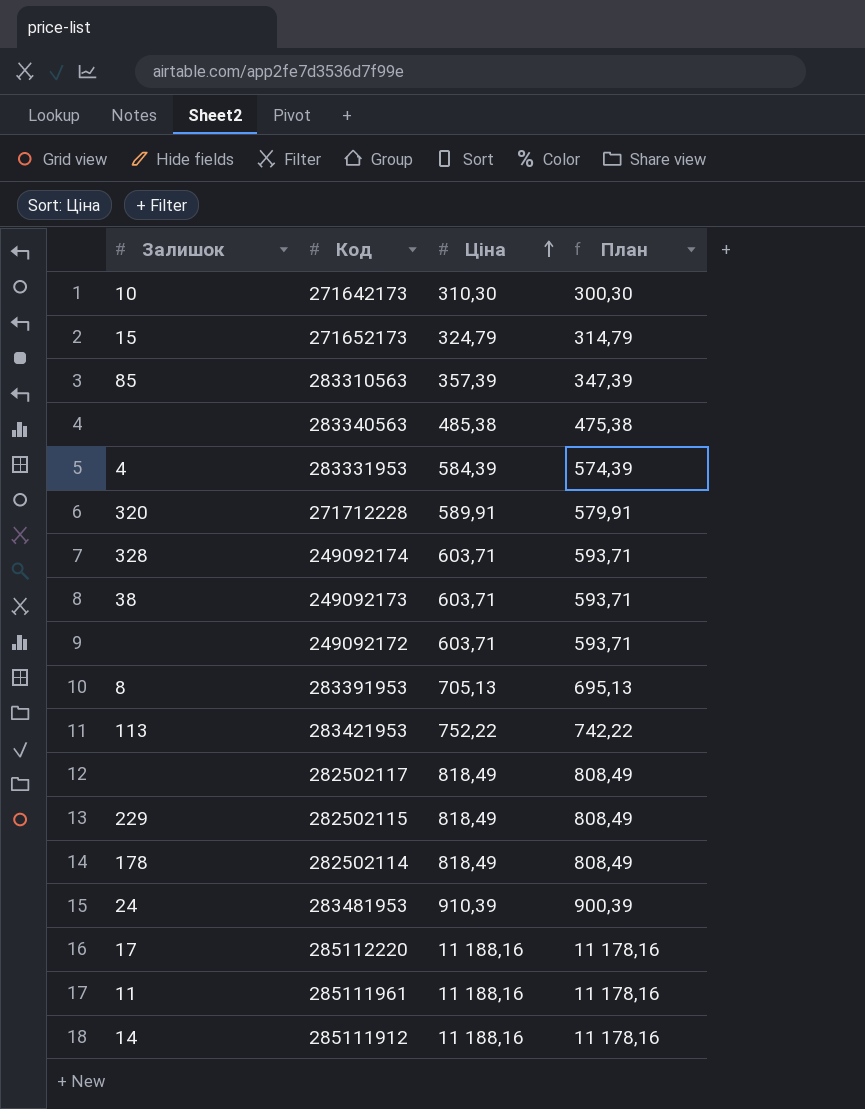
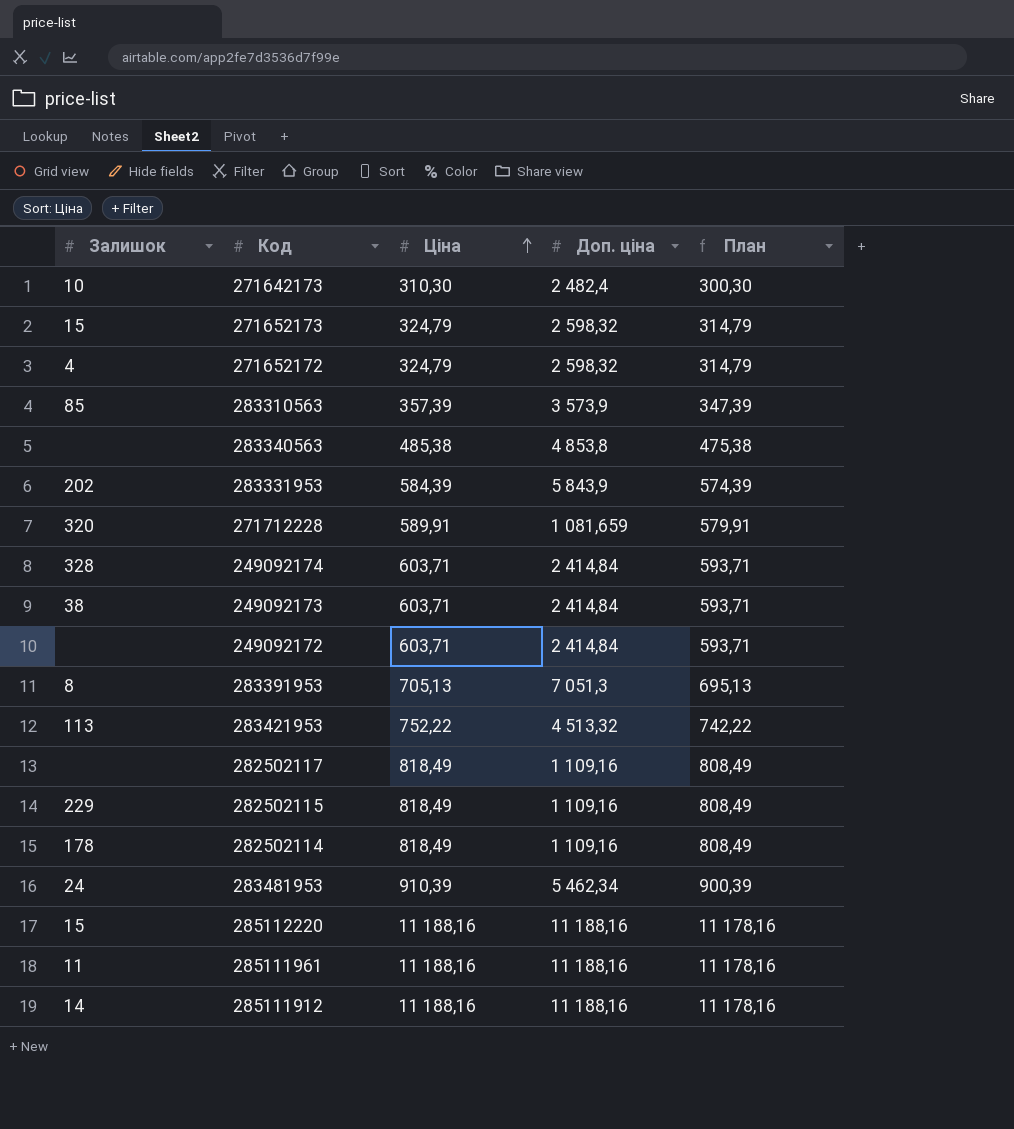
column Доп. ціна | position: none -> 4
row 271652172: none -> 4 | 324,79 | 2 598,32 | 314,79
283331953 | Залишок: 4 -> 202
285112220 | Залишок: 17 -> 15

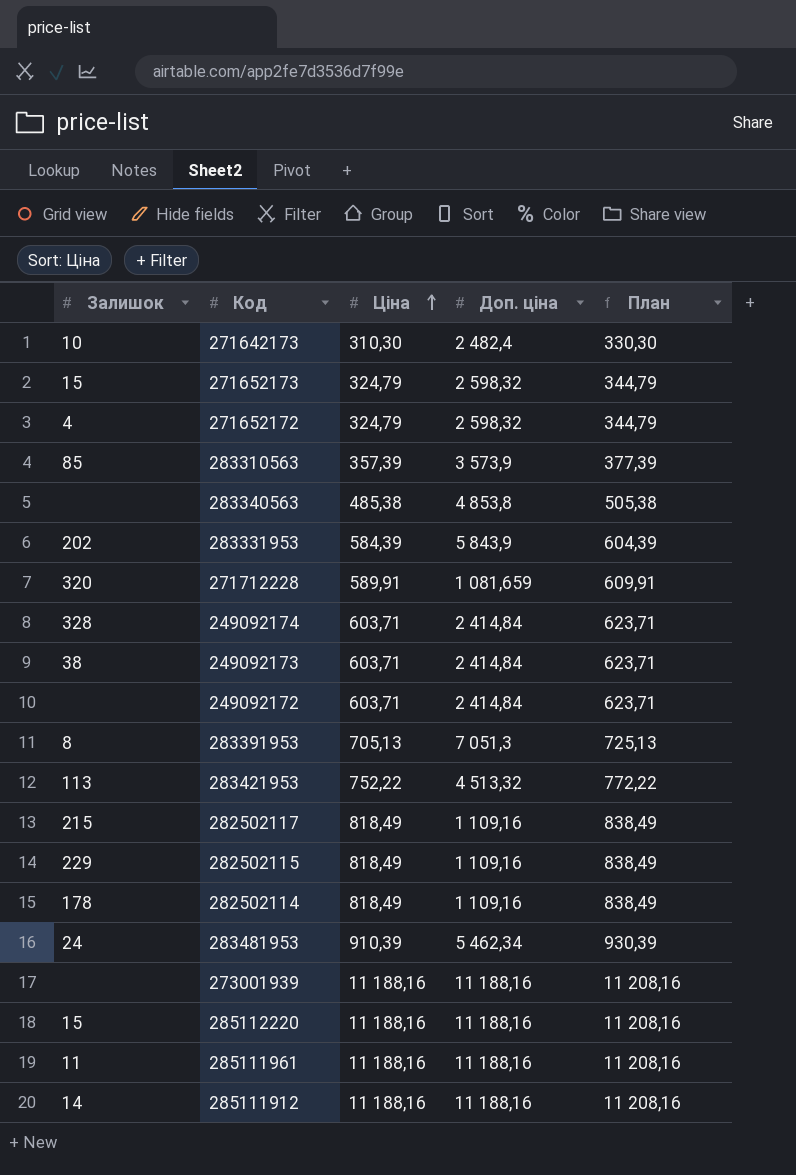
column План | formula: [Ціна] - 10 -> [Ціна] + 20
282502117 | Залишок: none -> 215
row 273001939: none -> none | 11 188,16 | 11 188,16 | 11 208,16

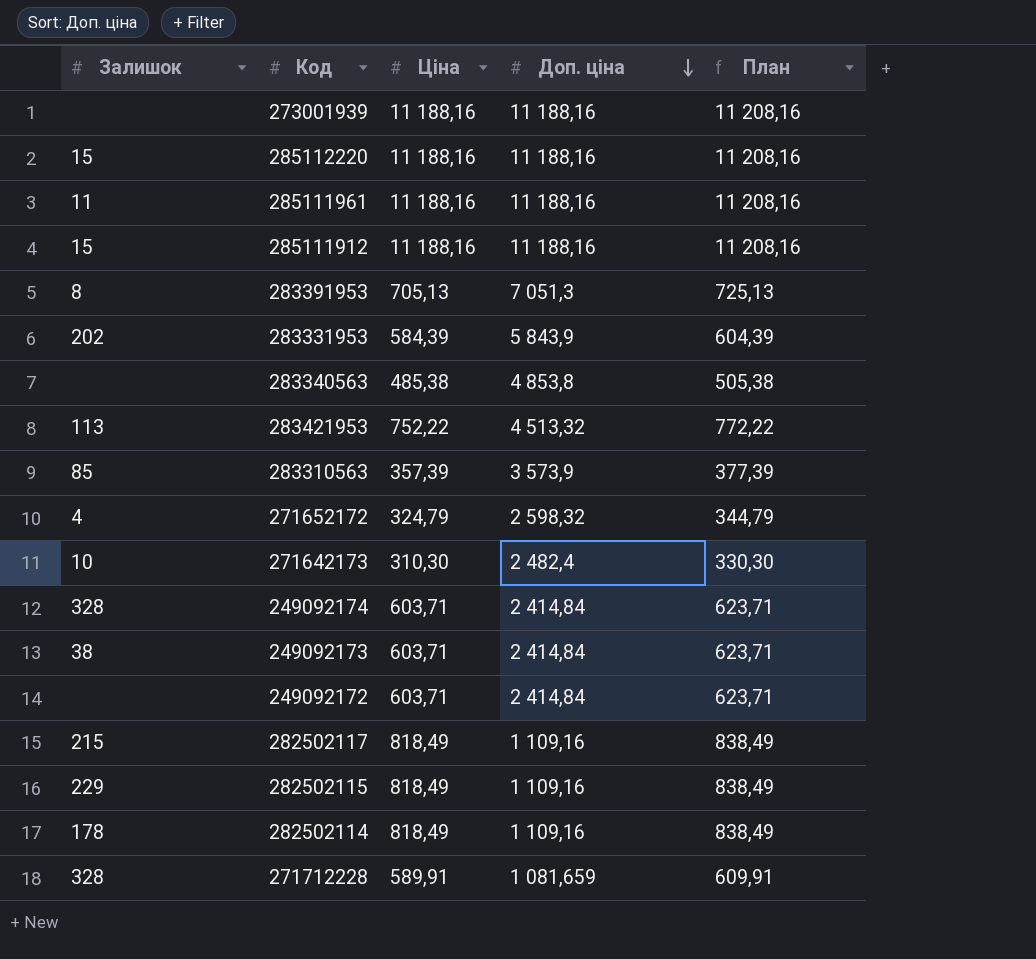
row order: Ціна ascending -> Доп. ціна descending
row 271652173: 15 | 324,79 | 2 598,32 | 344,79 -> none
row 283481953: 24 | 910,39 | 5 462,34 | 930,39 -> none
285111912 | Залишок: 14 -> 15
271712228 | Залишок: 320 -> 328

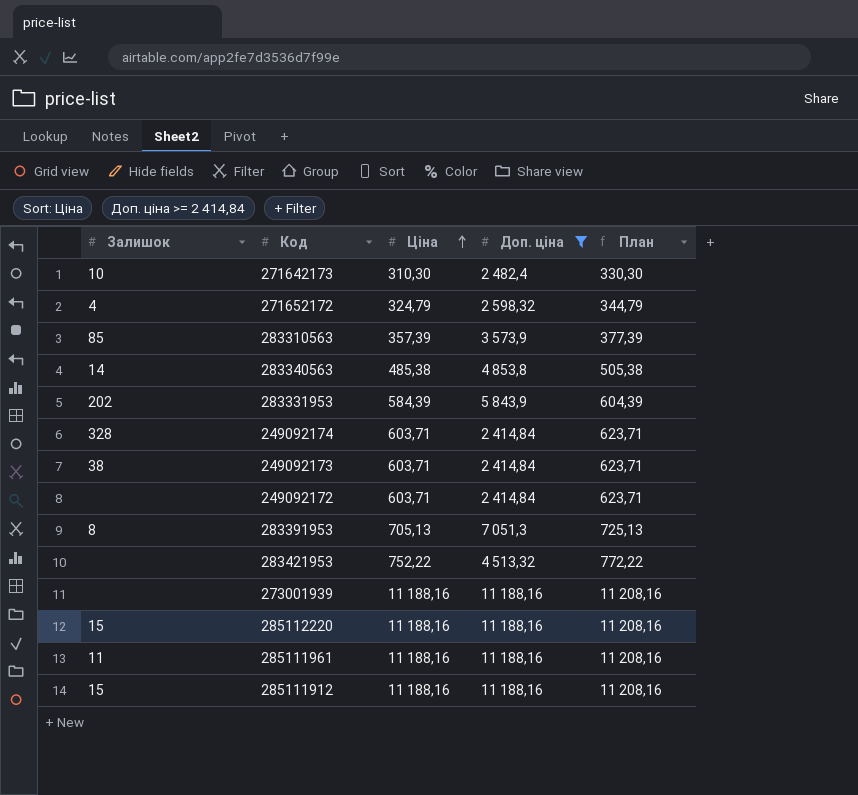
filter: none -> Доп. ціна >= 2 414,84
row order: Доп. ціна descending -> Ціна ascending
283340563 | Залишок: none -> 14
283421953 | Залишок: 113 -> none

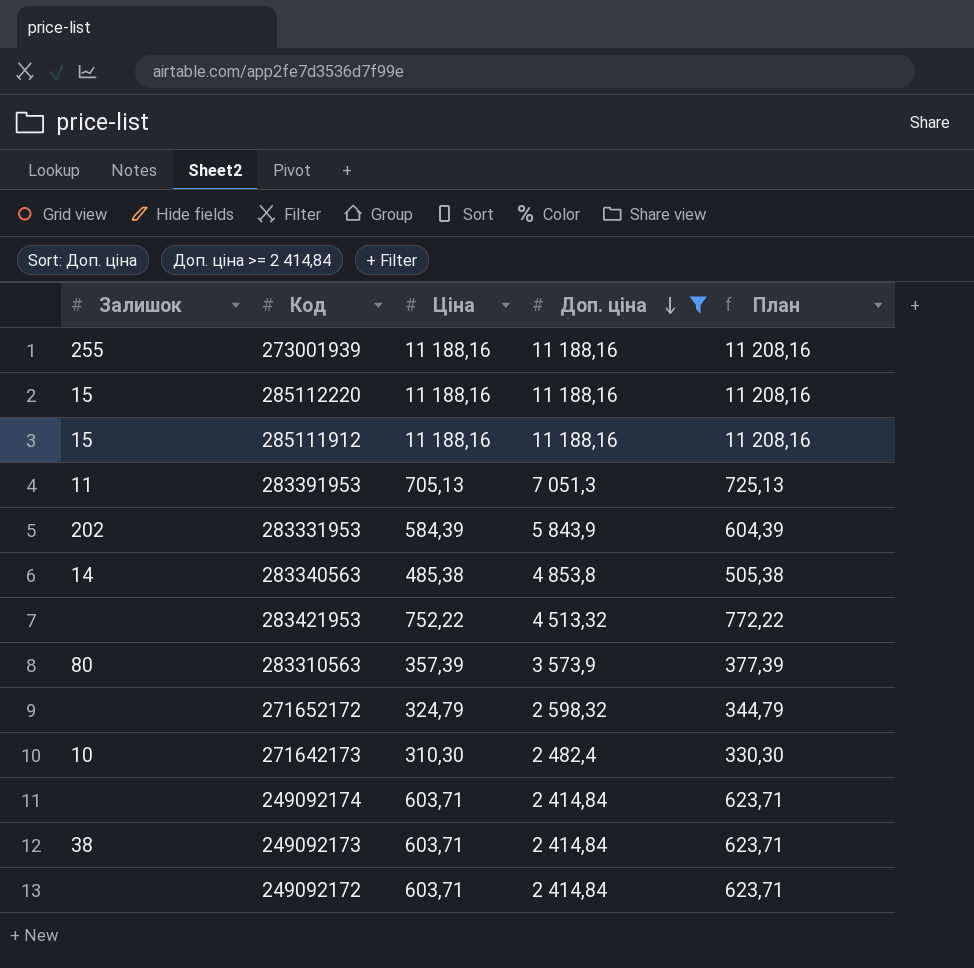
row order: Ціна ascending -> Доп. ціна descending
row 285111961: 11 | 11 188,16 | 11 188,16 | 11 208,16 -> none
273001939 | Залишок: none -> 255
283391953 | Залишок: 8 -> 11
283310563 | Залишок: 85 -> 80
271652172 | Залишок: 4 -> none
249092174 | Залишок: 328 -> none

